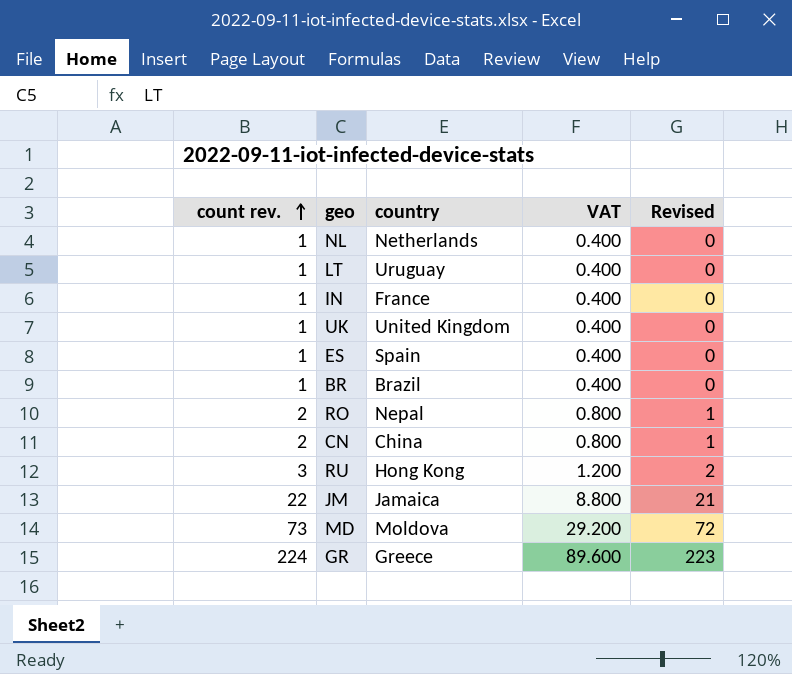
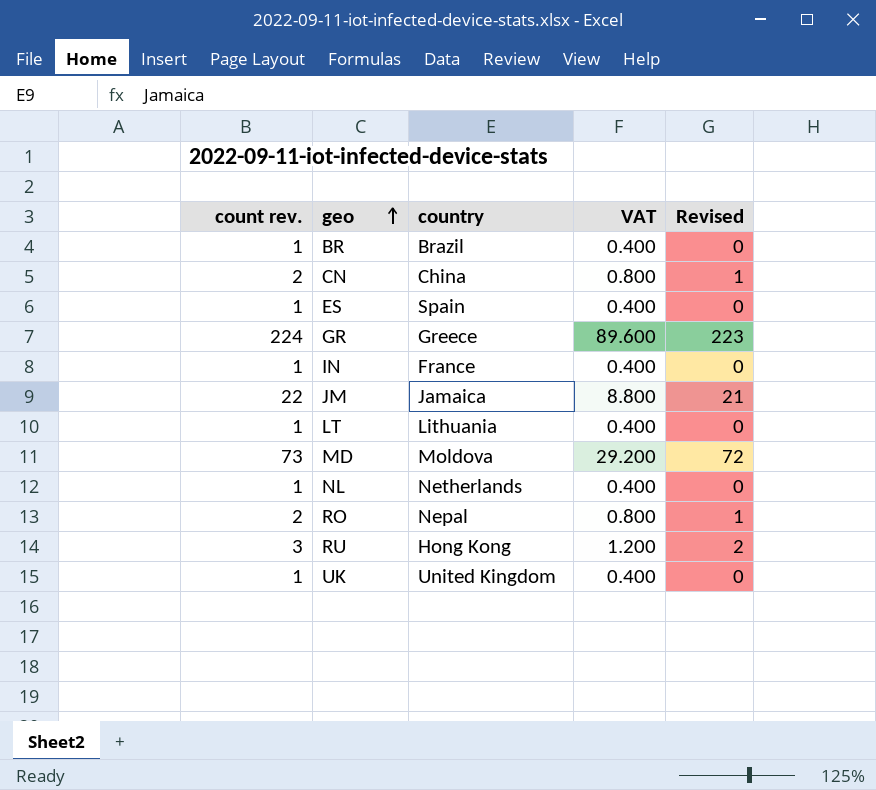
row order: count rev. ascending -> geo ascending
LT | country: Uruguay -> Lithuania

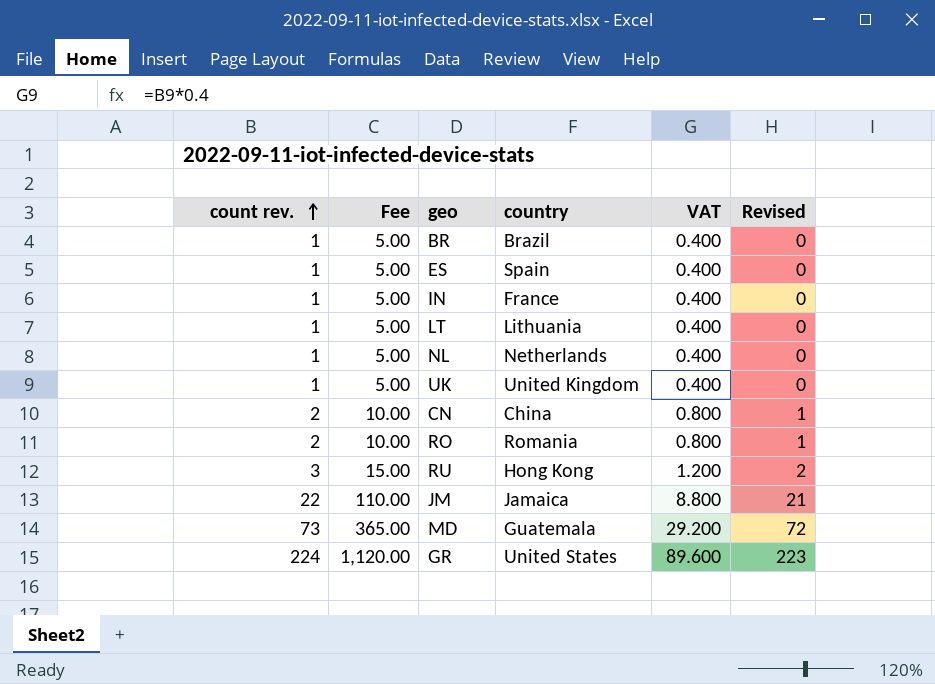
row order: geo ascending -> count rev. ascending
column Fee | formula: none -> [count rev.] * 5
RO | country: Nepal -> Romania
MD | country: Moldova -> Guatemala
GR | country: Greece -> United States

